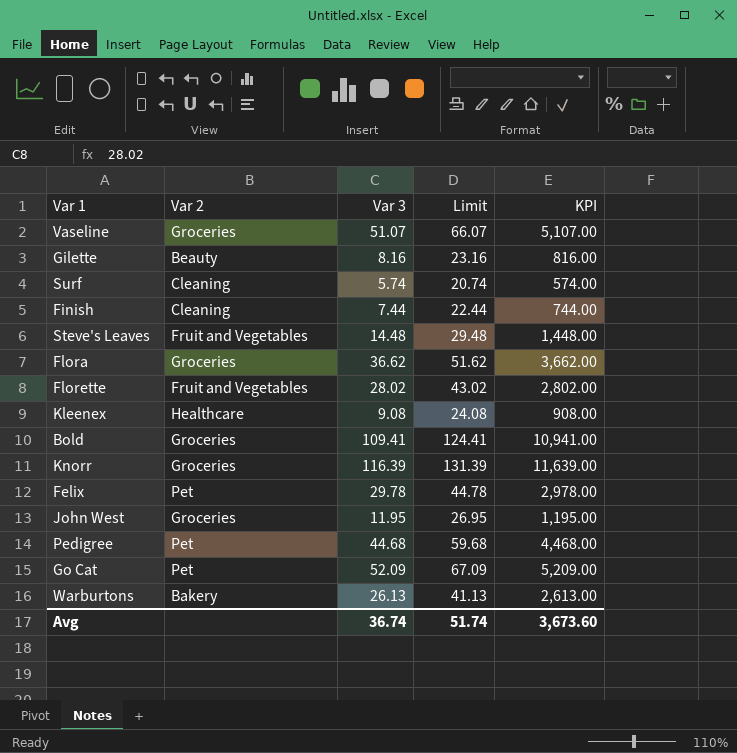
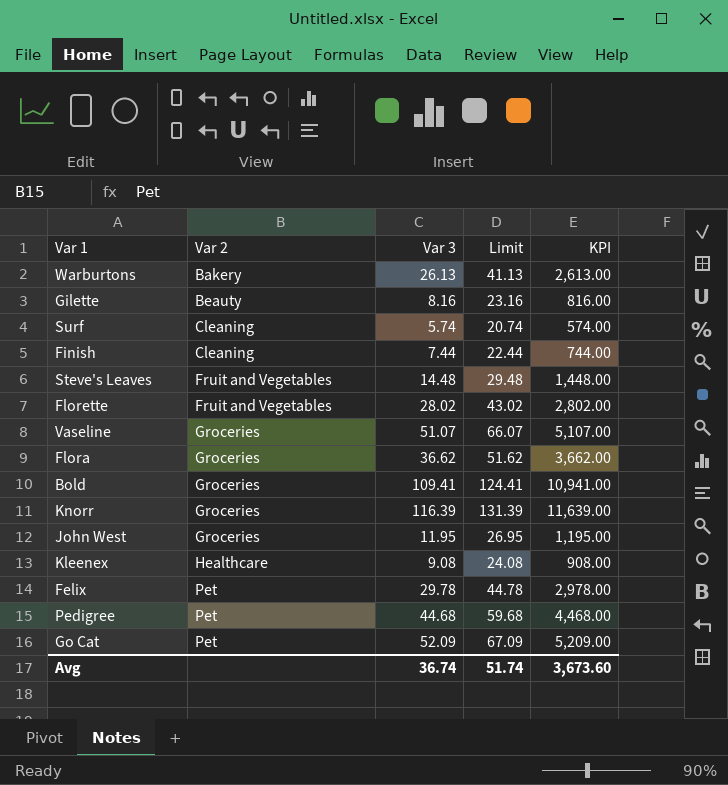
row order: none -> Var 2 ascending

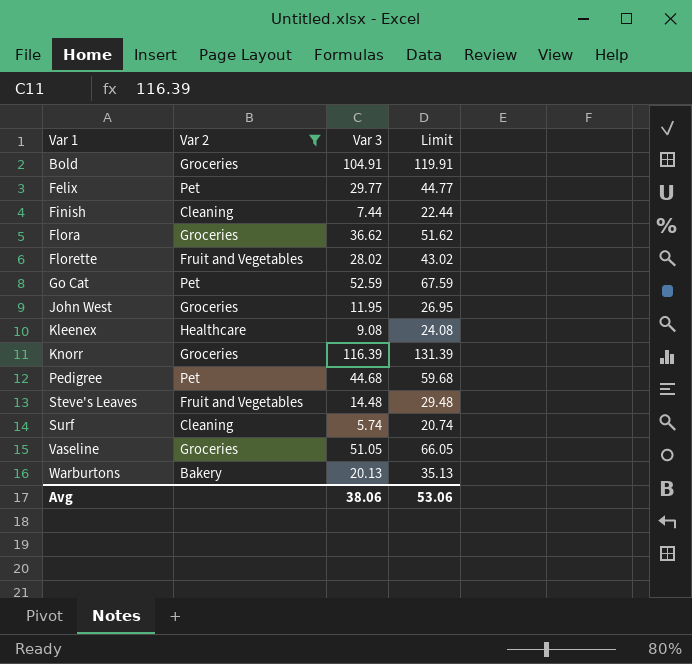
filter: none -> Var 2 != Beauty
row order: Var 2 ascending -> Var 1 ascending
column KPI | formula: [Var 3] * 100 -> none
Bold | Var 3: 109.41 -> 104.91
Bold | Limit: 124.41 -> 119.91
Felix | Var 3: 29.78 -> 29.77
Felix | Limit: 44.78 -> 44.77
Go Cat | Var 3: 52.09 -> 52.59
Go Cat | Limit: 67.09 -> 67.59
Vaseline | Var 3: 51.07 -> 51.05
Vaseline | Limit: 66.07 -> 66.05
Warburtons | Var 3: 26.13 -> 20.13
Warburtons | Limit: 41.13 -> 35.13
Avg | Var 3: 36.74 -> 38.06
Avg | Limit: 51.74 -> 53.06

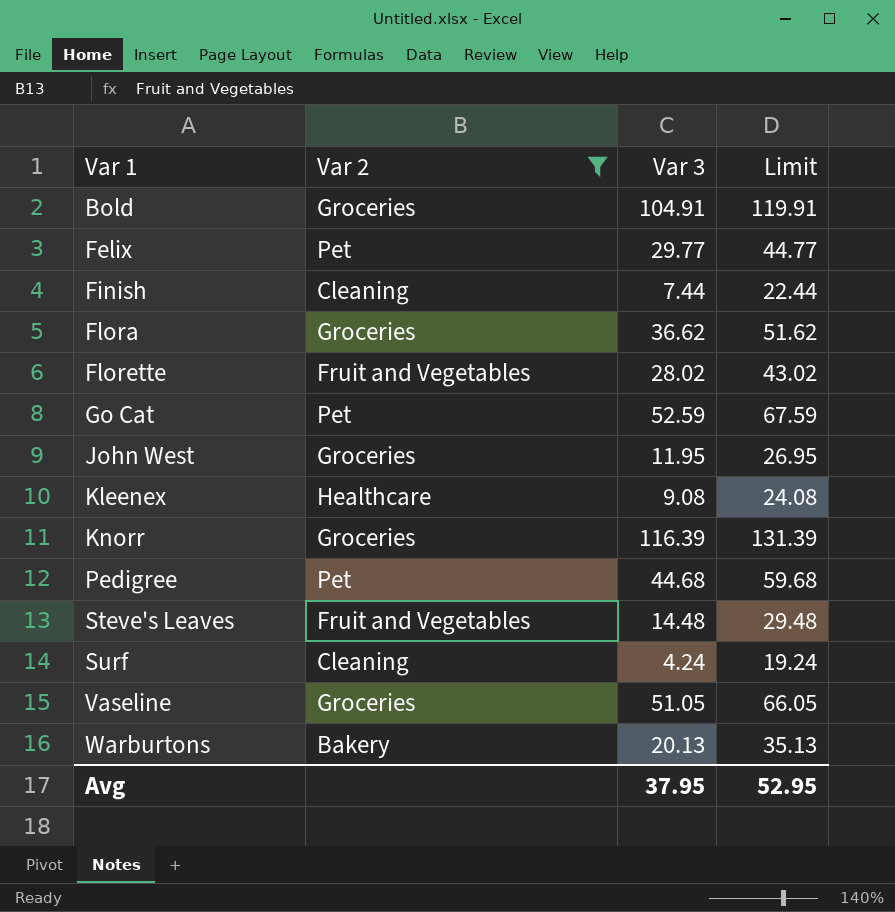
Surf | Var 3: 5.74 -> 4.24
Surf | Limit: 20.74 -> 19.24
Avg | Var 3: 38.06 -> 37.95
Avg | Limit: 53.06 -> 52.95

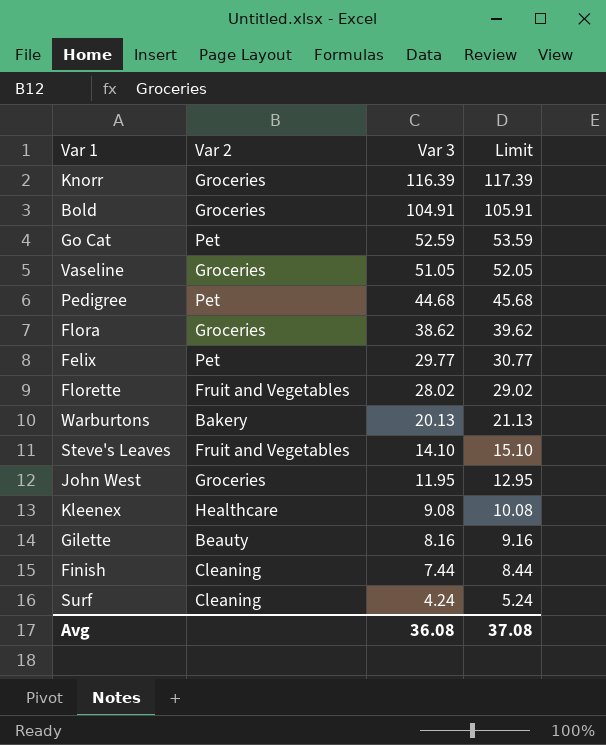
filter: Var 2 != Beauty -> none
row order: Var 1 ascending -> Var 3 descending
column Limit | formula: [Var 3] + 15 -> [Var 3] + 1
Flora | Var 3: 36.62 -> 38.62
Steve's Leaves | Var 3: 14.48 -> 14.10
Avg | Var 3: 37.95 -> 36.08
Avg | Limit: 52.95 -> 37.08

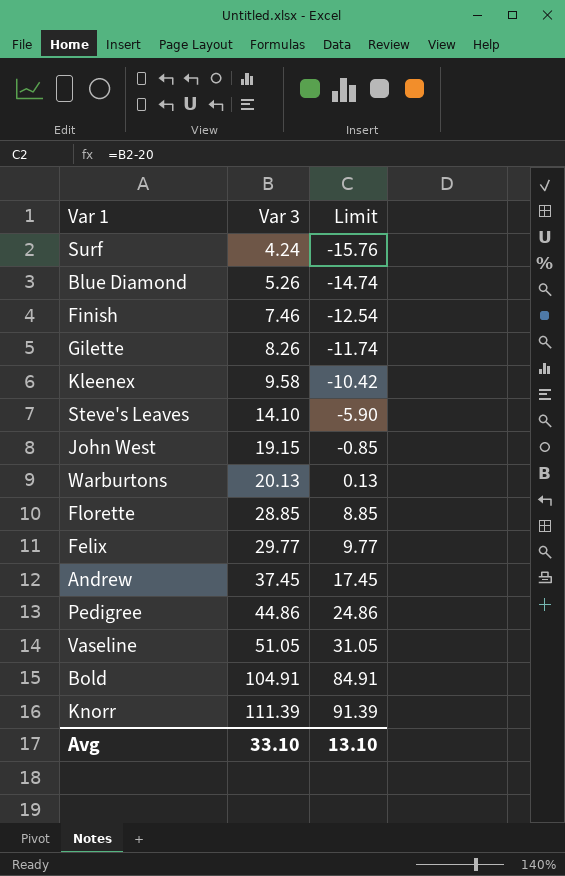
row order: Var 3 descending -> Var 3 ascending
column Var 2 | position: 2 -> none
column Limit | formula: [Var 3] + 1 -> [Var 3] - 20
row Go Cat: Pet | 52.59 | 53.59 -> none
row Flora: Groceries | 38.62 | 39.62 -> none
row Blue Diamond: none -> 5.26 | -14.74
Finish | Var 3: 7.44 -> 7.46
Gilette | Var 3: 8.16 -> 8.26
Kleenex | Var 3: 9.08 -> 9.58
John West | Var 3: 11.95 -> 19.15
Florette | Var 3: 28.02 -> 28.85
row Andrew: none -> 37.45 | 17.45
Pedigree | Var 3: 44.68 -> 44.86
Knorr | Var 3: 116.39 -> 111.39
Avg | Var 3: 36.08 -> 33.10
Avg | Limit: 37.08 -> 13.10

